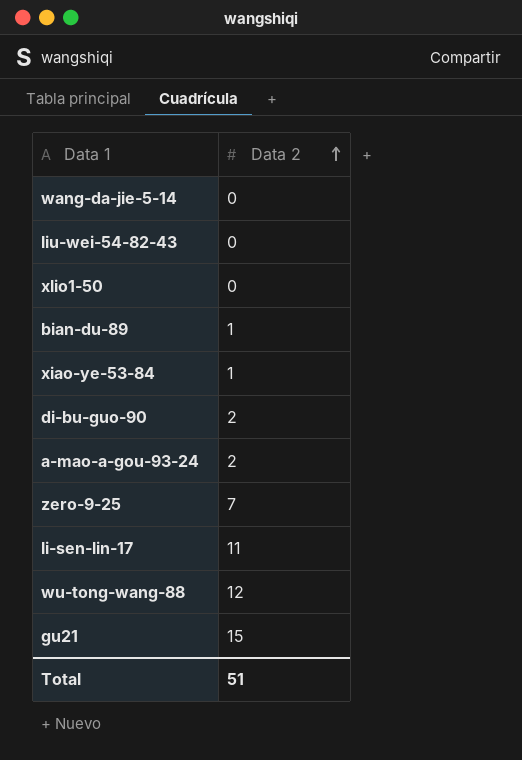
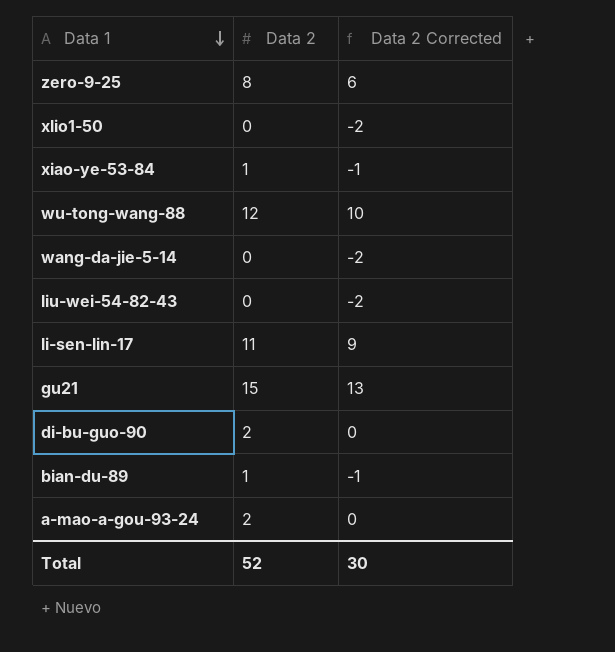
row order: Data 2 ascending -> Data 1 descending
column Data 2 Corrected | formula: none -> [Data 2] - 2
zero-9-25 | Data 2: 7 -> 8
Total | Data 2: 51 -> 52

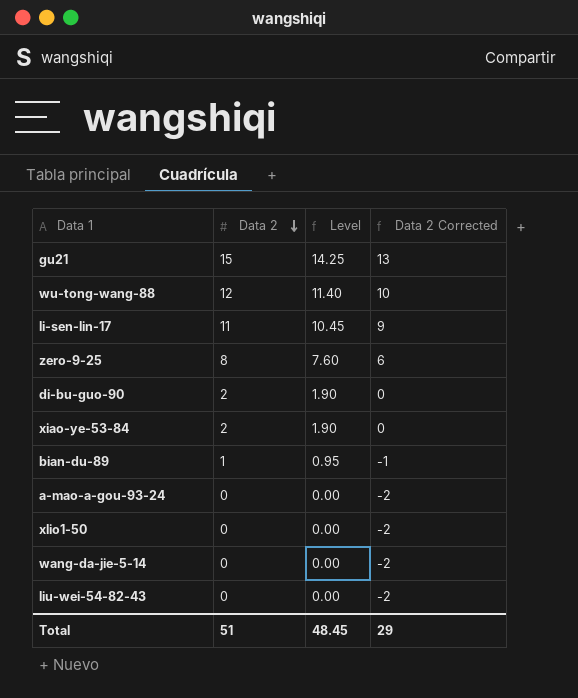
row order: Data 1 descending -> Data 2 descending
column Level | formula: none -> [Data 2] * 0.95
xiao-ye-53-84 | Data 2: 1 -> 2
xiao-ye-53-84 | Data 2 Corrected: -1 -> 0
a-mao-a-gou-93-24 | Data 2: 2 -> 0
a-mao-a-gou-93-24 | Data 2 Corrected: 0 -> -2
Total | Data 2: 52 -> 51
Total | Data 2 Corrected: 30 -> 29

